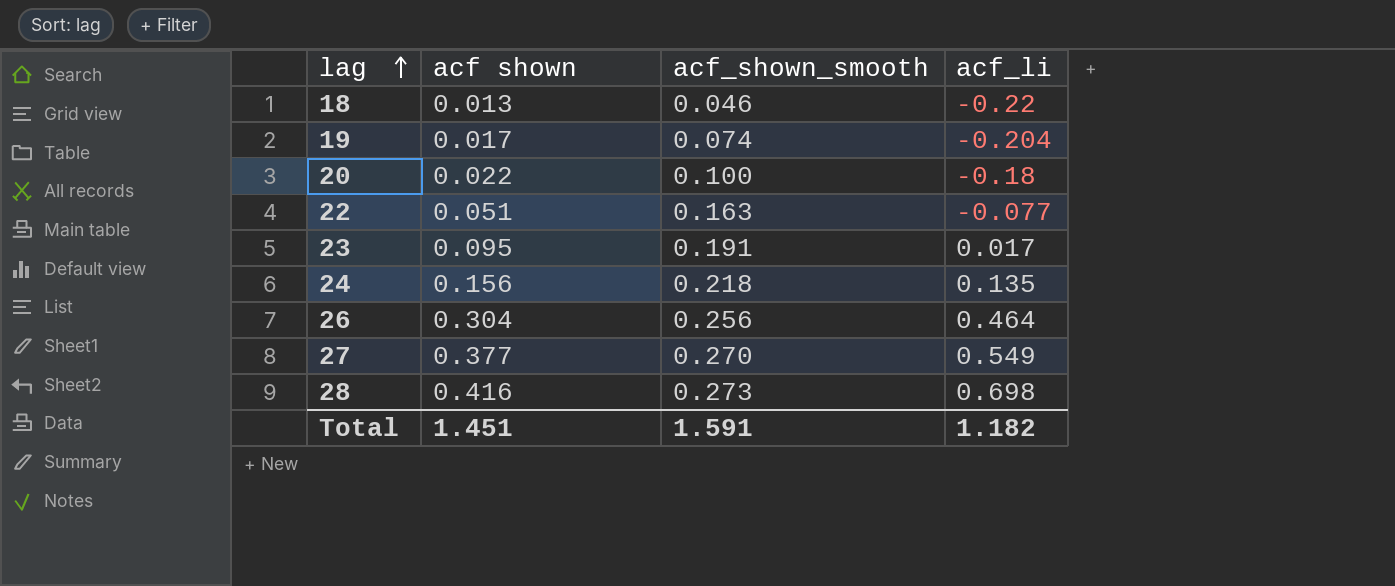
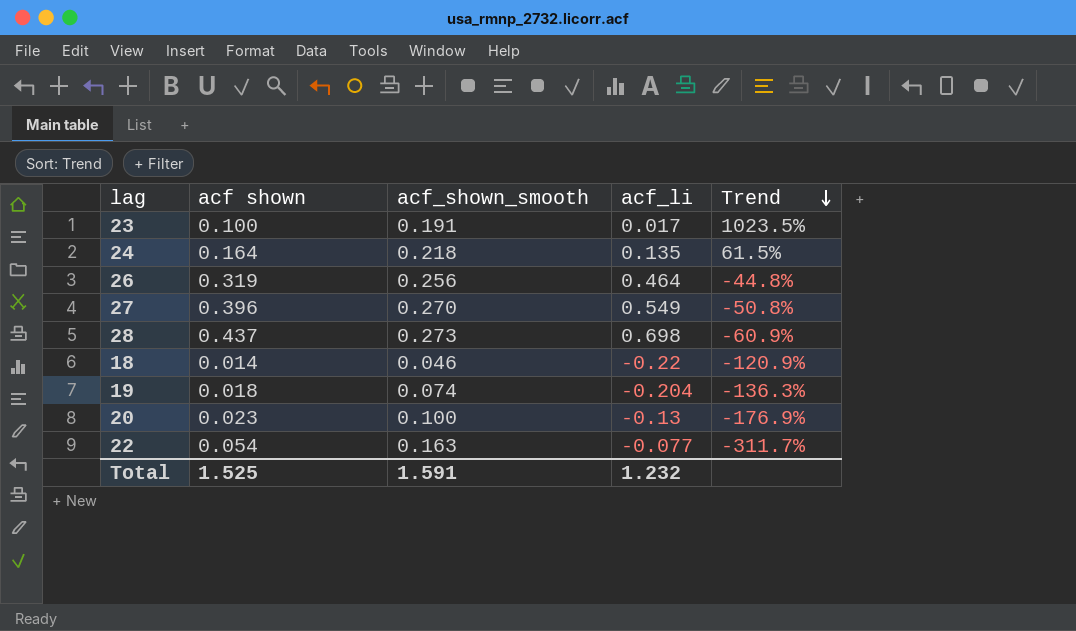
row order: lag ascending -> Trend descending
column Trend | formula: none -> ([acf_shown_smooth] - [acf_li]) / [acf_li]
23 | acf shown: 0.095 -> 0.100
24 | acf shown: 0.156 -> 0.164
26 | acf shown: 0.304 -> 0.319
27 | acf shown: 0.377 -> 0.396
28 | acf shown: 0.416 -> 0.437
18 | acf shown: 0.013 -> 0.014
19 | acf shown: 0.017 -> 0.018
20 | acf shown: 0.022 -> 0.023
20 | acf_li: -0.18 -> -0.13
22 | acf shown: 0.051 -> 0.054
Total | acf shown: 1.451 -> 1.525
Total | acf_li: 1.182 -> 1.232

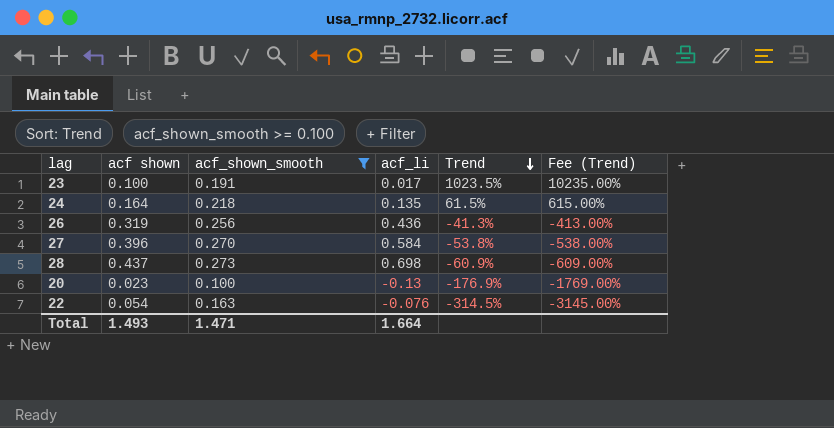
filter: none -> acf_shown_smooth >= 0.100
column Fee (Trend) | formula: none -> [Trend] * 10
26 | acf_li: 0.464 -> 0.436
26 | Trend: -44.8% -> -41.3%
27 | acf_li: 0.549 -> 0.584
27 | Trend: -50.8% -> -53.8%
22 | acf_li: -0.077 -> -0.076
22 | Trend: -311.7% -> -314.5%
Total | acf shown: 1.525 -> 1.493
Total | acf_shown_smooth: 1.591 -> 1.471
Total | acf_li: 1.232 -> 1.664

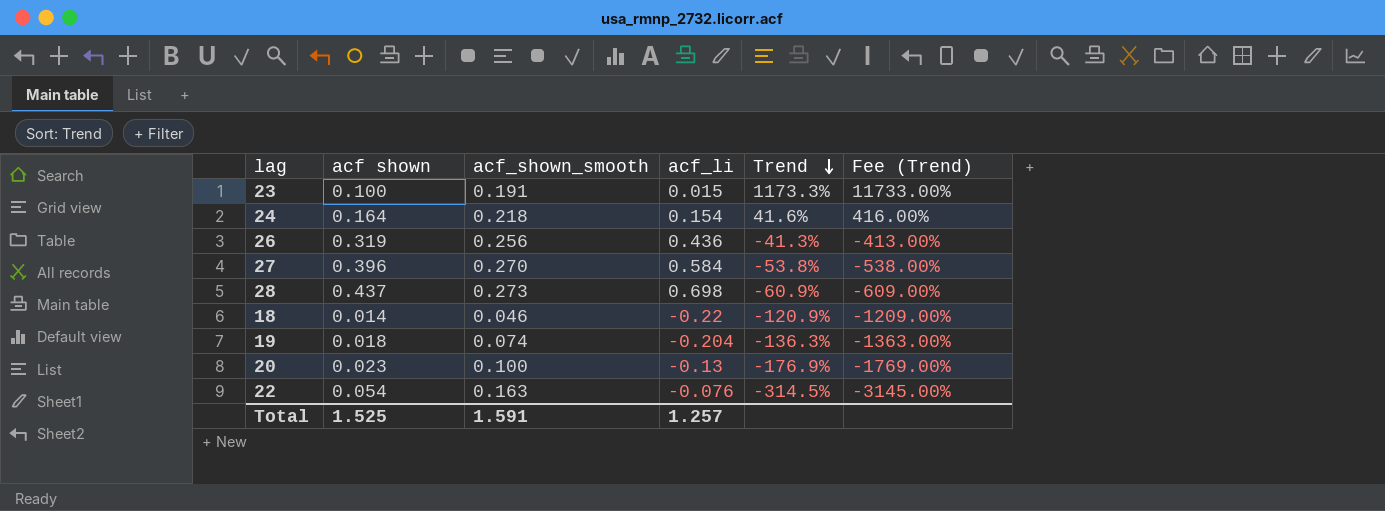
filter: acf_shown_smooth >= 0.100 -> none
23 | acf_li: 0.017 -> 0.015
23 | Trend: 1023.5% -> 1173.3%
23 | Fee (Trend): 10235.00% -> 11733.00%
24 | acf_li: 0.135 -> 0.154
24 | Trend: 61.5% -> 41.6%
24 | Fee (Trend): 615.00% -> 416.00%
Total | acf shown: 1.493 -> 1.525
Total | acf_shown_smooth: 1.471 -> 1.591
Total | acf_li: 1.664 -> 1.257

